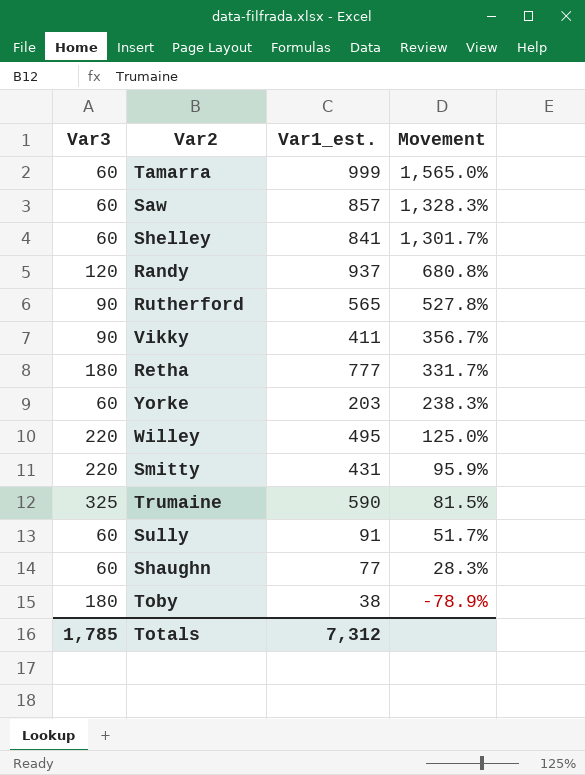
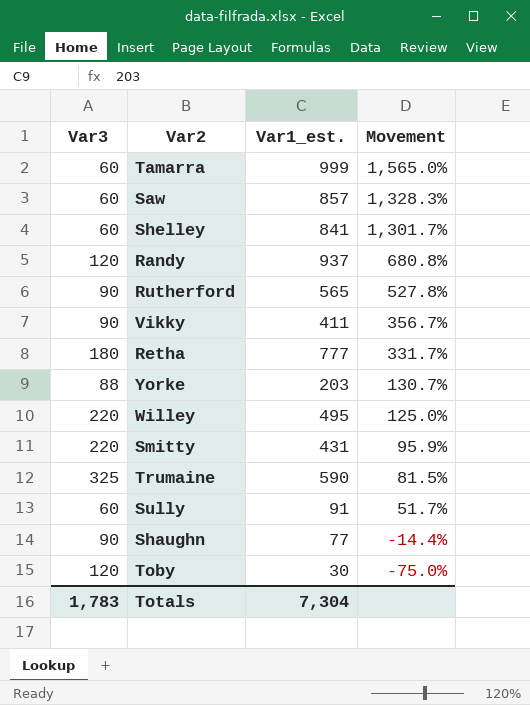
Yorke | Var3: 60 -> 88
Yorke | Movement: 238.3% -> 130.7%
Shaughn | Var3: 60 -> 90
Shaughn | Movement: 28.3% -> -14.4%
Toby | Var3: 180 -> 120
Toby | Var1_est.: 38 -> 30
Toby | Movement: -78.9% -> -75.0%
Totals | Var3: 1,785 -> 1,783
Totals | Var1_est.: 7,312 -> 7,304

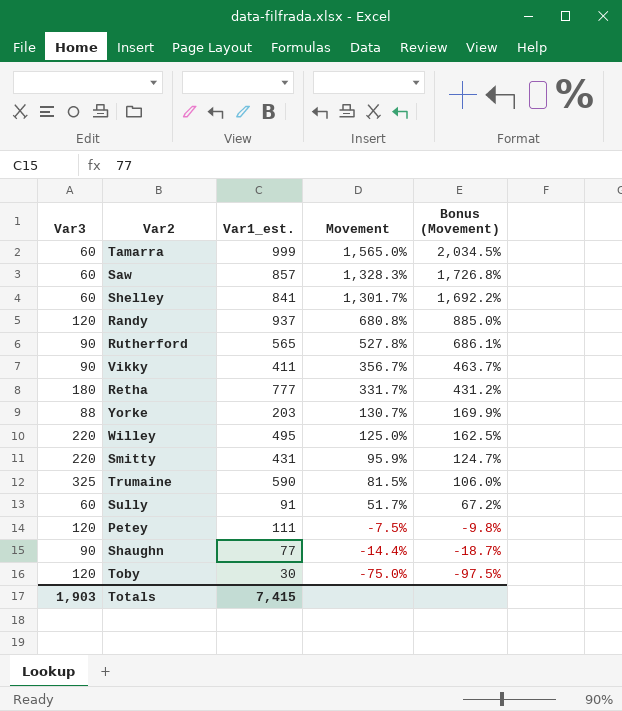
column Bonus (Movement) | formula: none -> [Movement] * 1.3
row Petey: none -> 120 | 111 | -7.5% | -9.8%
Totals | Var3: 1,783 -> 1,903
Totals | Var1_est.: 7,304 -> 7,415

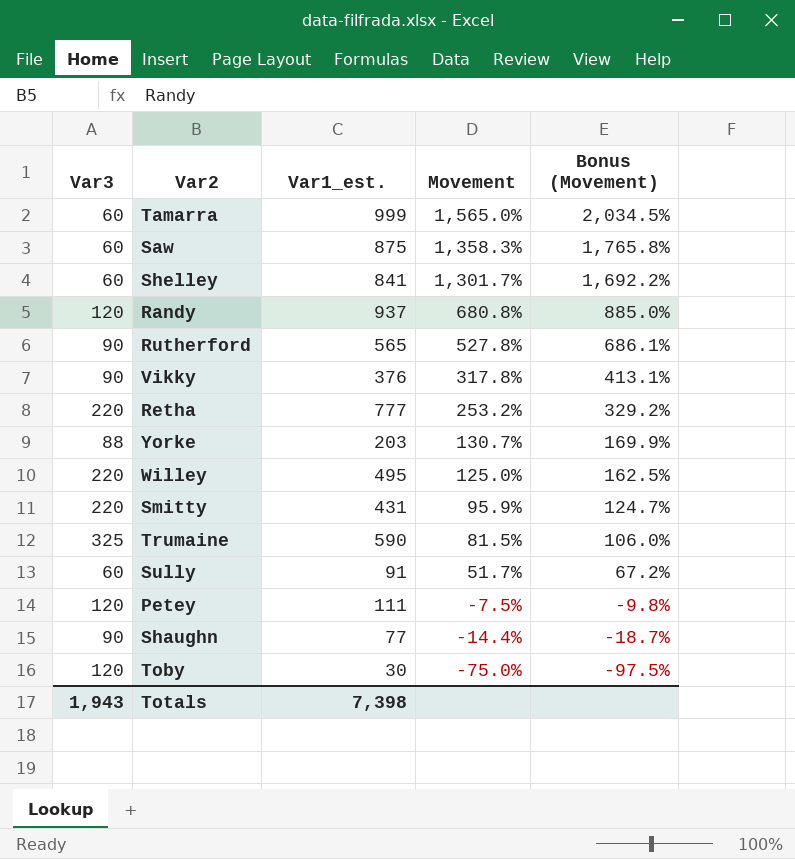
Saw | Var1_est.: 857 -> 875
Saw | Movement: 1,328.3% -> 1,358.3%
Saw | Bonus (Movement): 1,726.8% -> 1,765.8%
Vikky | Var1_est.: 411 -> 376
Vikky | Movement: 356.7% -> 317.8%
Vikky | Bonus (Movement): 463.7% -> 413.1%
Retha | Var3: 180 -> 220
Retha | Movement: 331.7% -> 253.2%
Retha | Bonus (Movement): 431.2% -> 329.2%
Totals | Var3: 1,903 -> 1,943
Totals | Var1_est.: 7,415 -> 7,398

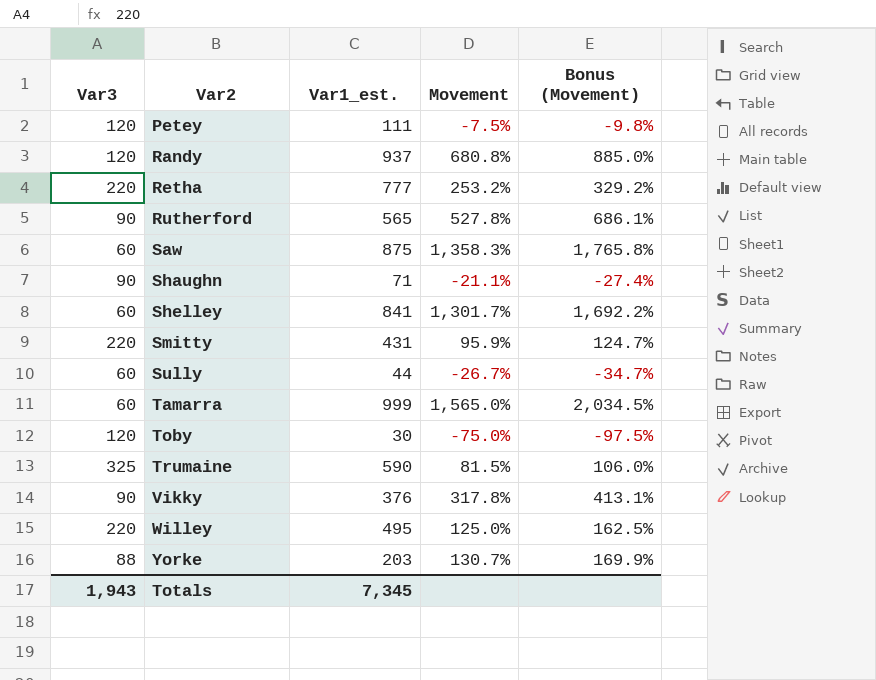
row order: Movement descending -> Var2 ascending
Shaughn | Var1_est.: 77 -> 71
Shaughn | Movement: -14.4% -> -21.1%
Shaughn | Bonus (Movement): -18.7% -> -27.4%
Sully | Var1_est.: 91 -> 44
Sully | Movement: 51.7% -> -26.7%
Sully | Bonus (Movement): 67.2% -> -34.7%
Totals | Var1_est.: 7,398 -> 7,345

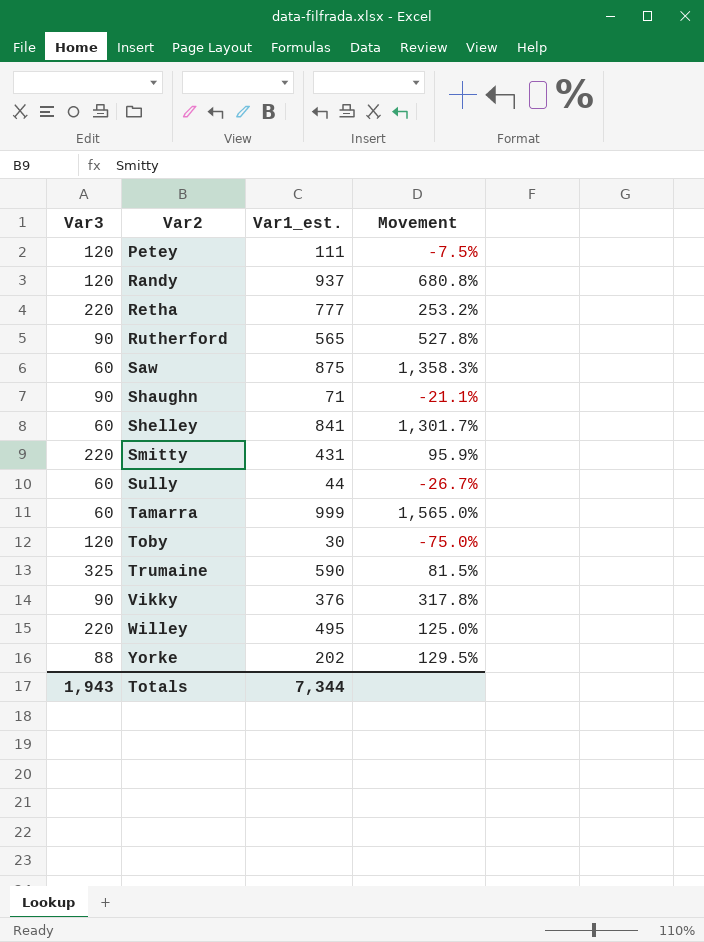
column Bonus (Movement) | formula: [Movement] * 1.3 -> none
Yorke | Var1_est.: 203 -> 202
Yorke | Movement: 130.7% -> 129.5%
Totals | Var1_est.: 7,345 -> 7,344

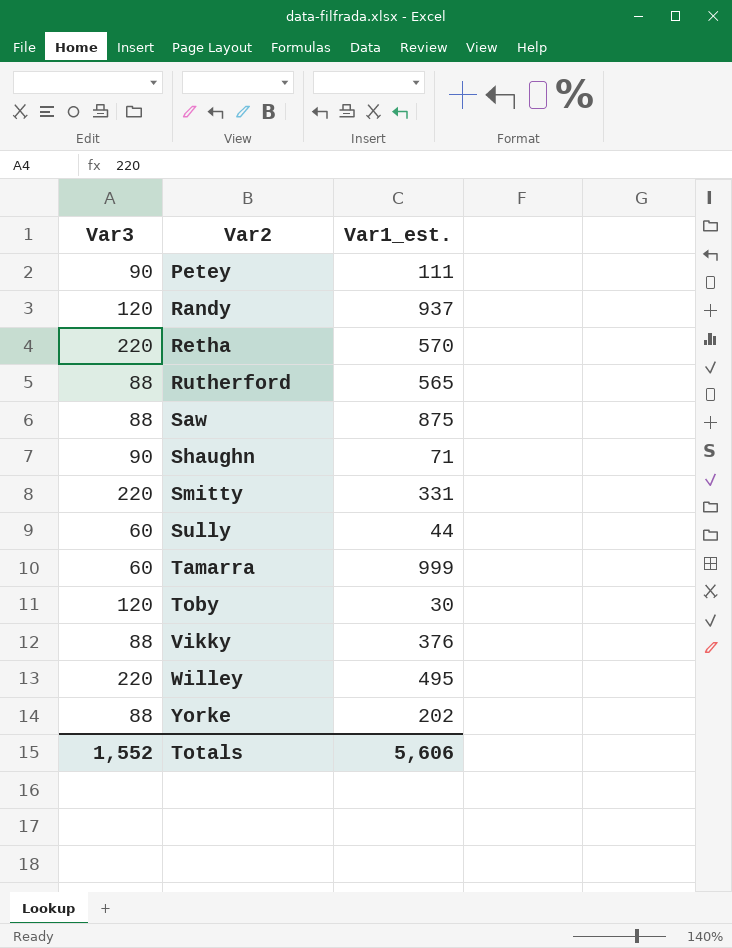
column Movement | formula: ([Var1_est.] - [Var3]) / [Var3] -> none
row Shelley: 60 | 841 | 1,301.7% -> none
row Trumaine: 325 | 590 | 81.5% -> none
Petey | Var3: 120 -> 90
Retha | Var1_est.: 777 -> 570
Rutherford | Var3: 90 -> 88
Saw | Var3: 60 -> 88
Smitty | Var1_est.: 431 -> 331
Vikky | Var3: 90 -> 88
Totals | Var3: 1,943 -> 1,552
Totals | Var1_est.: 7,344 -> 5,606

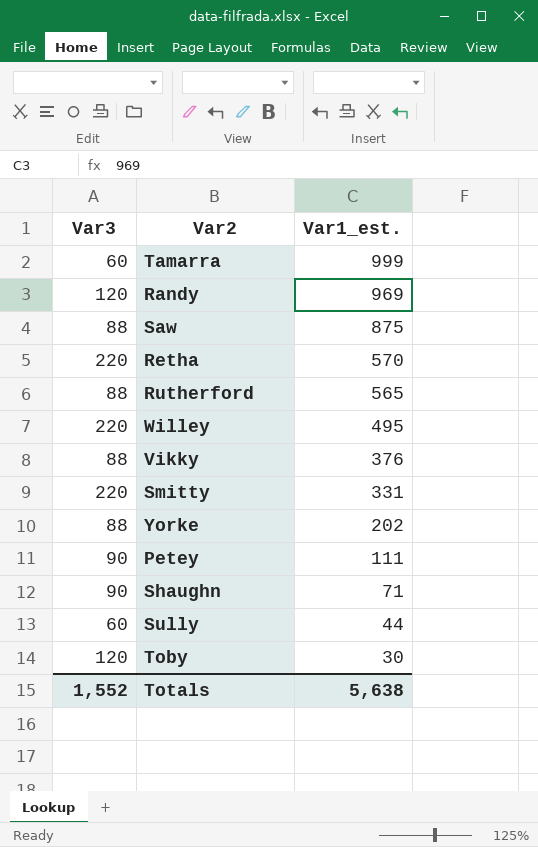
row order: Var2 ascending -> Var1_est. descending
Randy | Var1_est.: 937 -> 969
Totals | Var1_est.: 5,606 -> 5,638

